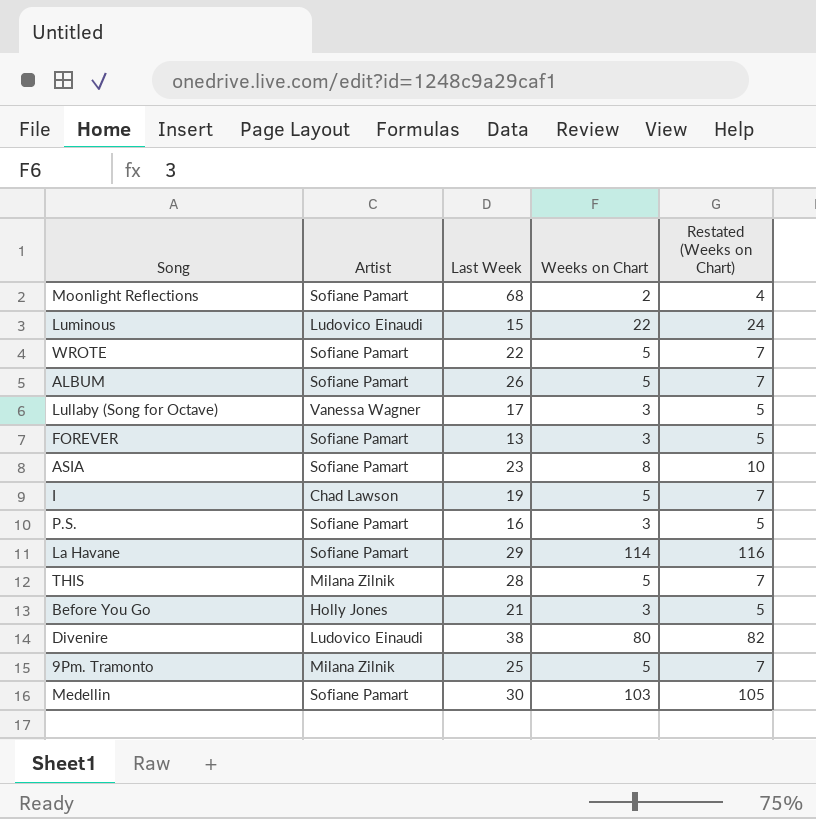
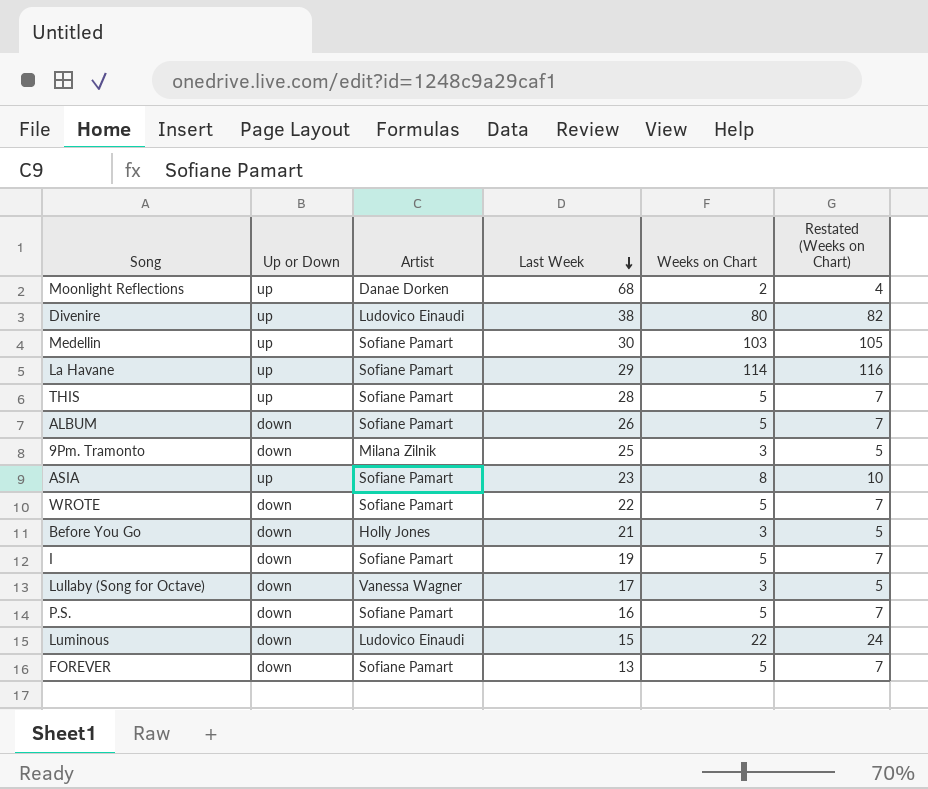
row order: none -> Last Week descending
column Up or Down | position: none -> 2
Moonlight Reflections | Artist: Sofiane Pamart -> Danae Dorken
THIS | Artist: Milana Zilnik -> Sofiane Pamart
9Pm. Tramonto | Weeks on Chart: 5 -> 3
9Pm. Tramonto | Restated (Weeks on Chart): 7 -> 5
I | Artist: Chad Lawson -> Sofiane Pamart
P.S. | Weeks on Chart: 3 -> 5
P.S. | Restated (Weeks on Chart): 5 -> 7
FOREVER | Weeks on Chart: 3 -> 5
FOREVER | Restated (Weeks on Chart): 5 -> 7

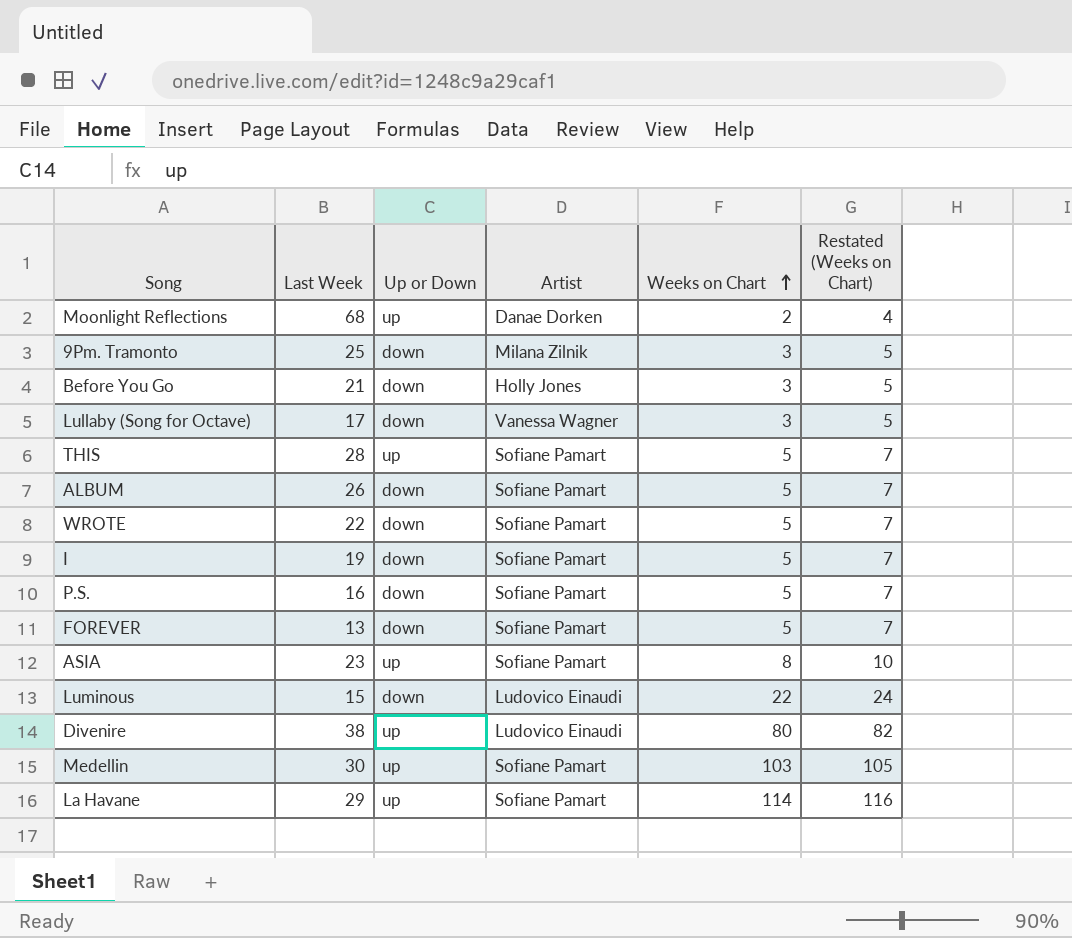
row order: Last Week descending -> Weeks on Chart ascending
column Last Week | position: 4 -> 2

